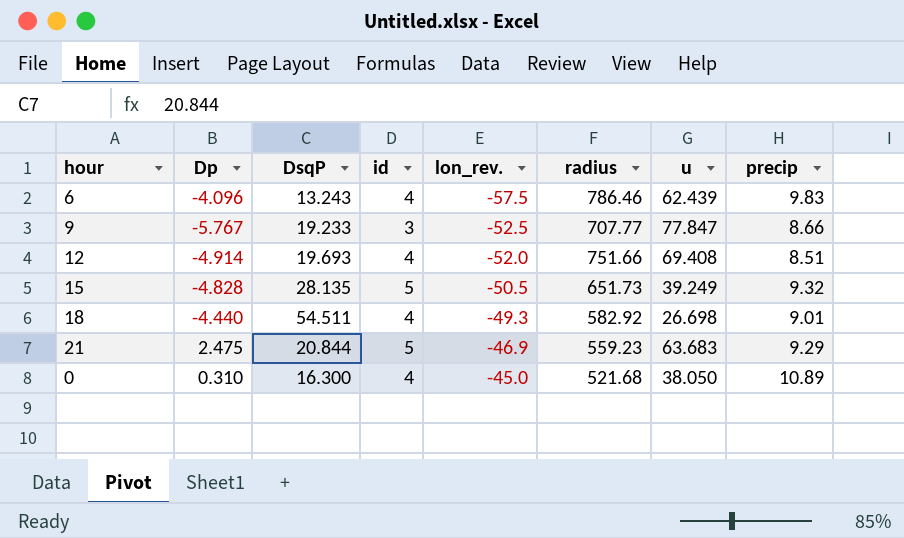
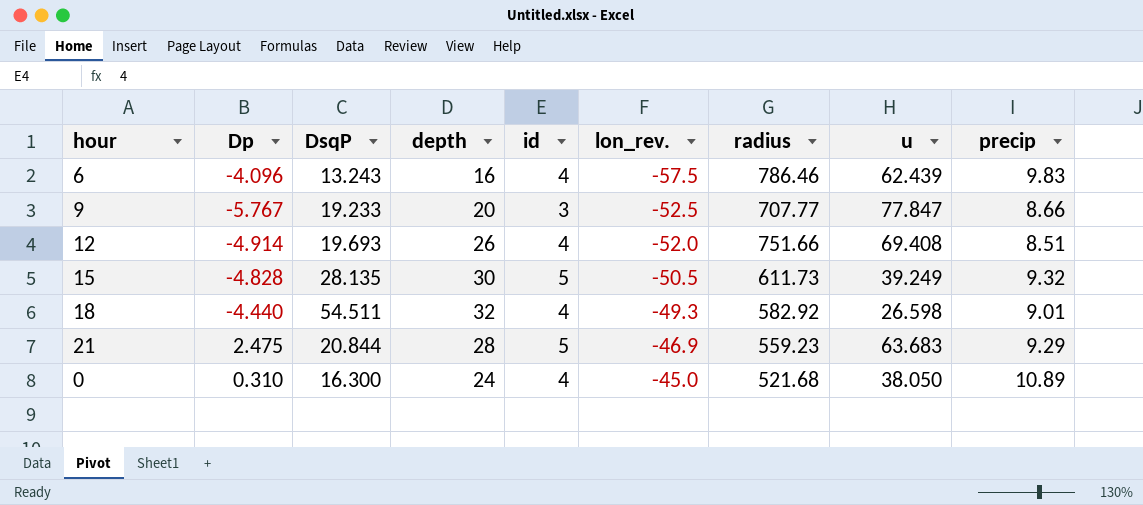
column depth | position: none -> 4
15 | radius: 651.73 -> 611.73
18 | u: 26.698 -> 26.598

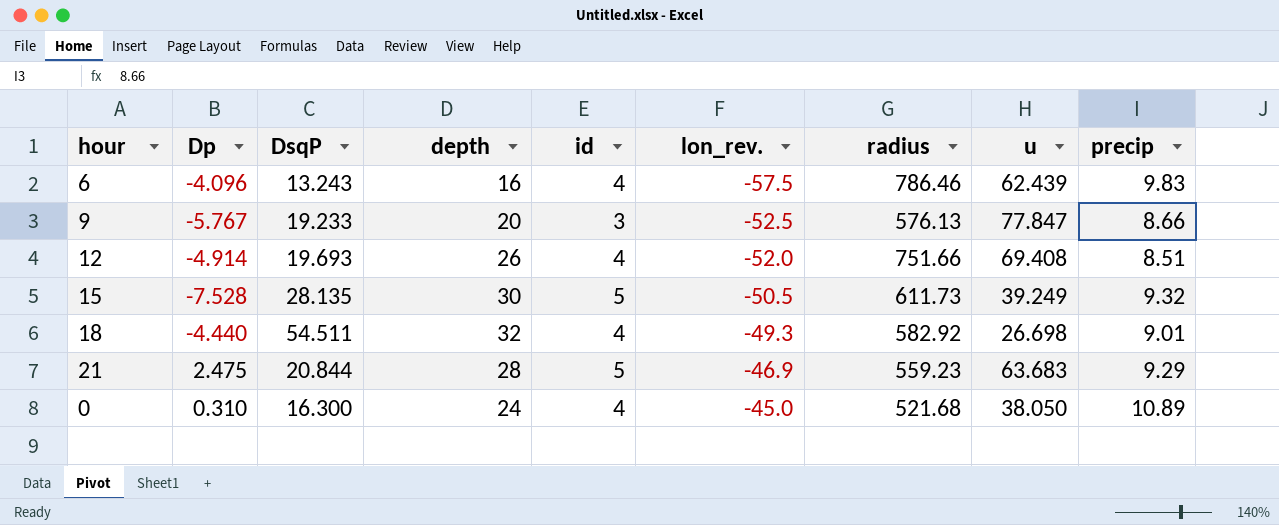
9 | radius: 707.77 -> 576.13
15 | Dp: -4.828 -> -7.528
18 | u: 26.598 -> 26.698

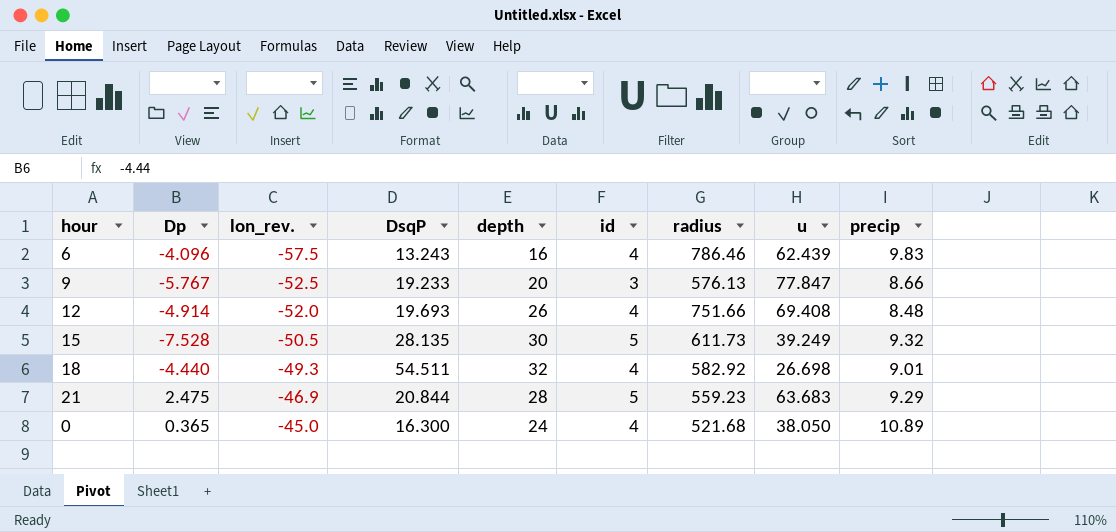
column lon_rev. | position: 6 -> 3
12 | precip: 8.51 -> 8.48
0 | Dp: 0.310 -> 0.365

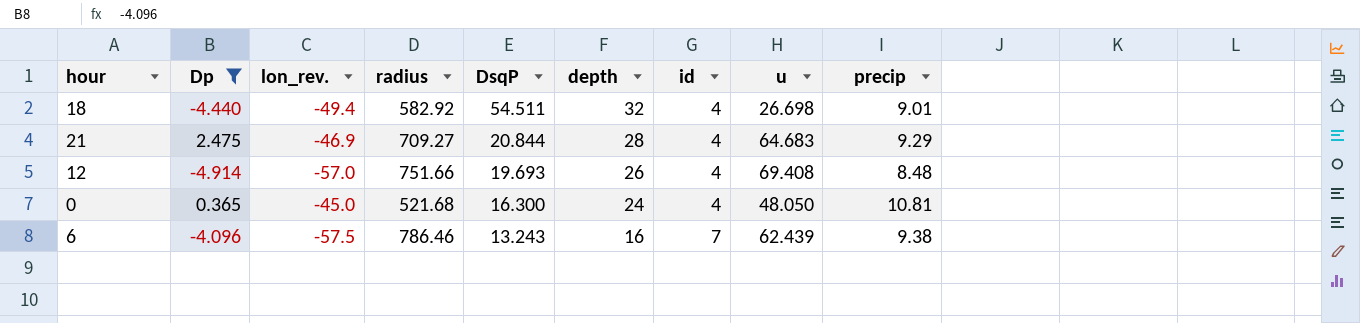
filter: none -> Dp >= -4.914
row order: lon_rev. ascending -> DsqP descending
column radius | position: 7 -> 4
18 | lon_rev.: -49.3 -> -49.4
21 | radius: 559.23 -> 709.27
21 | id: 5 -> 4
21 | u: 63.683 -> 64.683
12 | lon_rev.: -52.0 -> -57.0
0 | u: 38.050 -> 48.050
0 | precip: 10.89 -> 10.81
6 | id: 4 -> 7
6 | precip: 9.83 -> 9.38

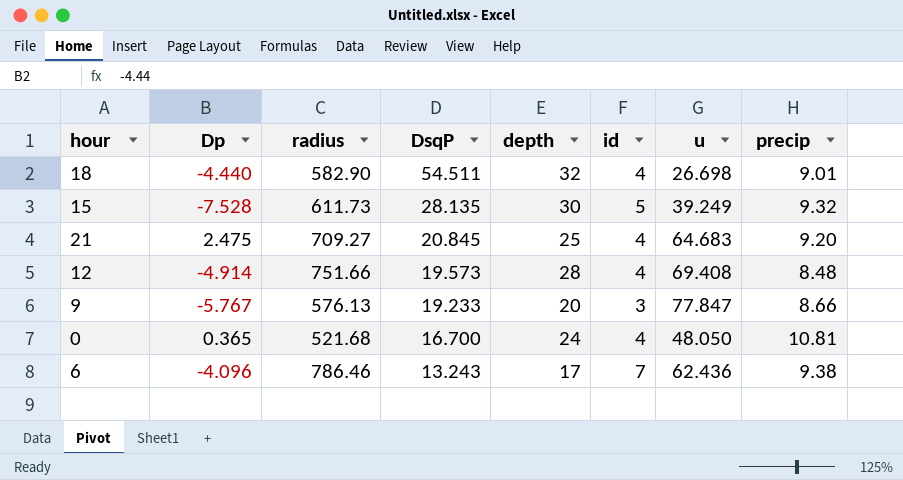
filter: Dp >= -4.914 -> none
column lon_rev. | position: 3 -> none
18 | radius: 582.92 -> 582.90
21 | DsqP: 20.844 -> 20.845
21 | depth: 28 -> 25
21 | precip: 9.29 -> 9.20
12 | DsqP: 19.693 -> 19.573
12 | depth: 26 -> 28
0 | DsqP: 16.300 -> 16.700
6 | depth: 16 -> 17
6 | u: 62.439 -> 62.436

